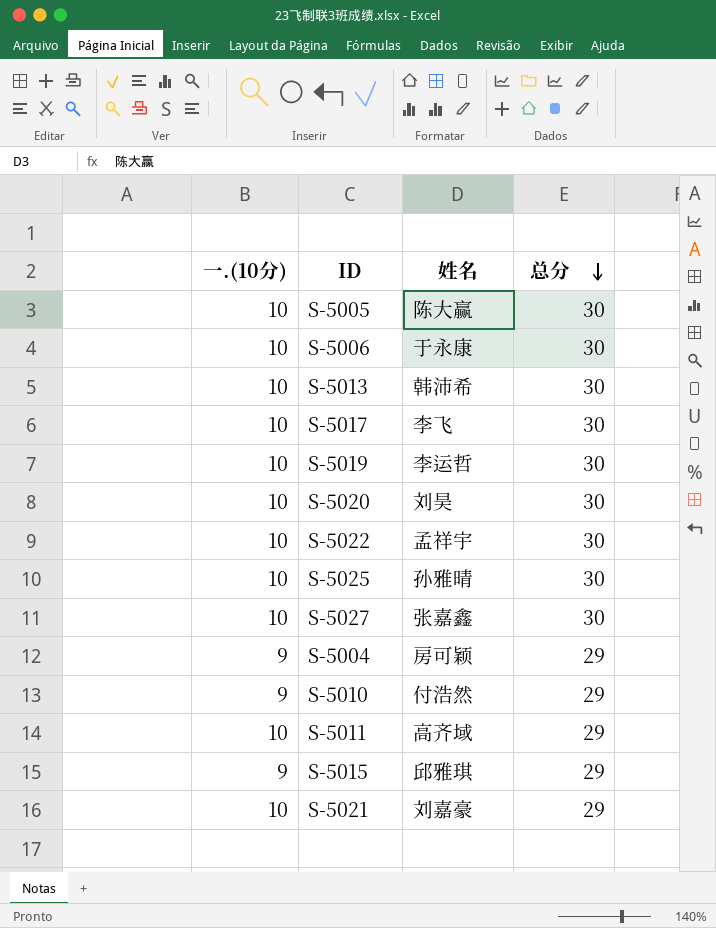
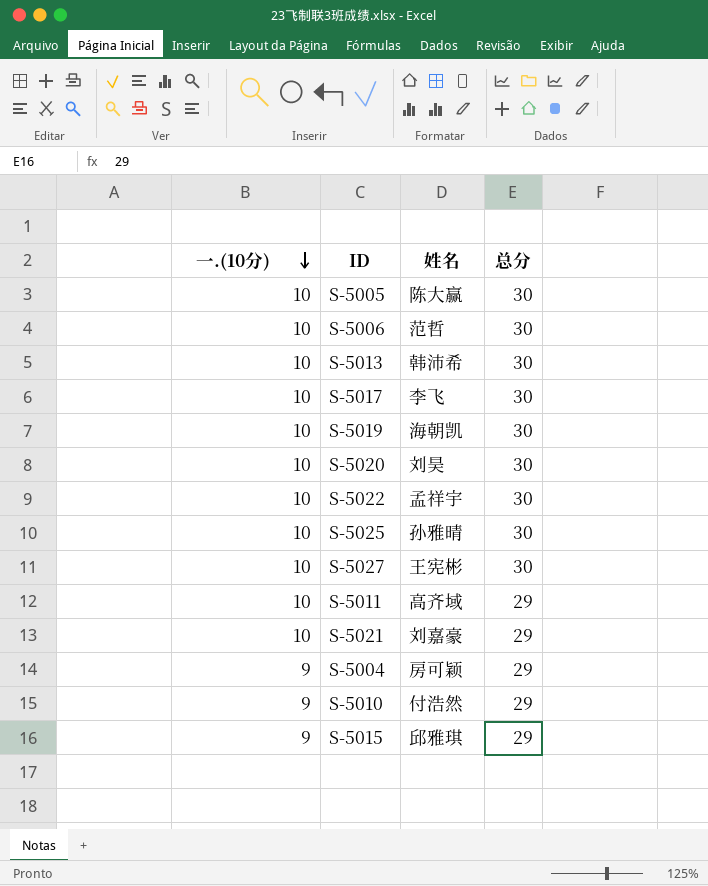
row order: 总分 descending -> 一.(10分) descending
S-5006 | 姓名: 于永康 -> 范哲
S-5019 | 姓名: 李运哲 -> 海朝凯
S-5027 | 姓名: 张嘉鑫 -> 王宪彬

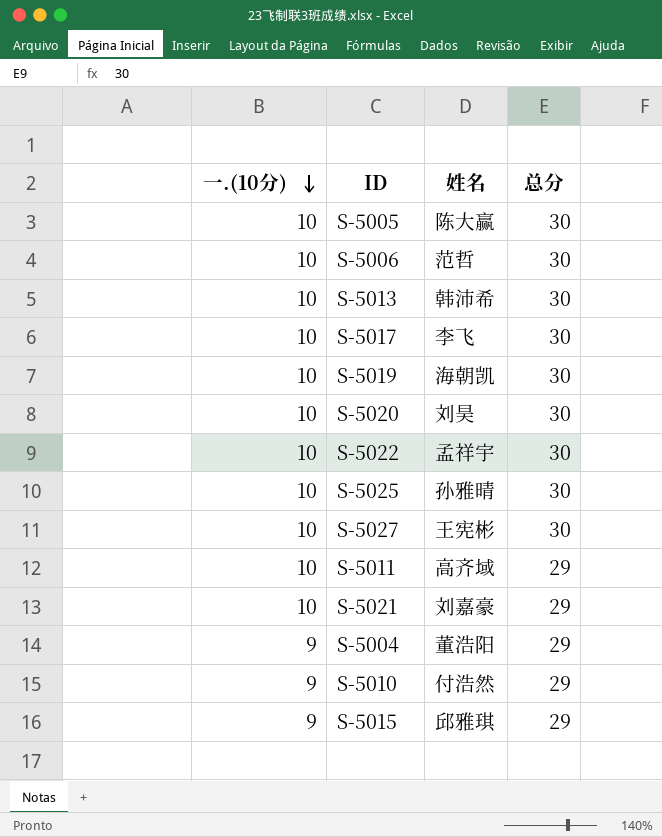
S-5004 | 姓名: 房可颖 -> 董浩阳

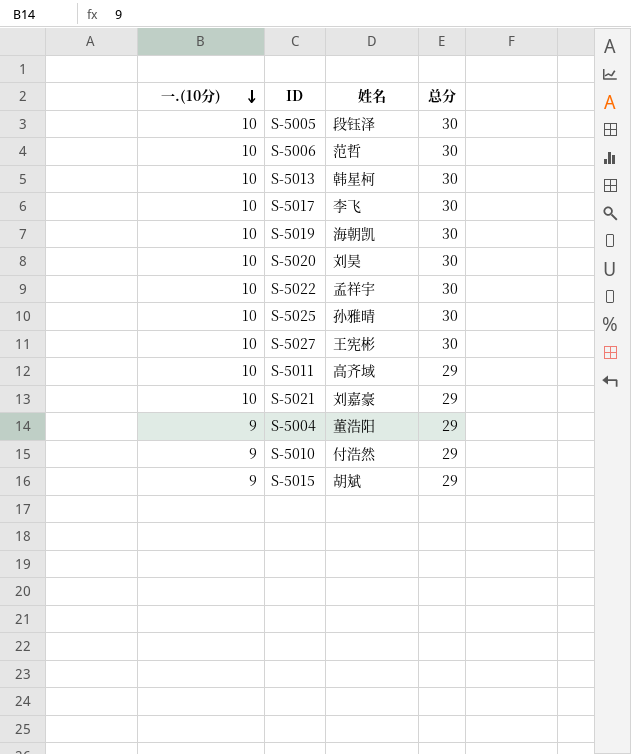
S-5005 | 姓名: 陈大赢 -> 段钰泽
S-5013 | 姓名: 韩沛希 -> 韩星柯
S-5015 | 姓名: 邱雅琪 -> 胡斌

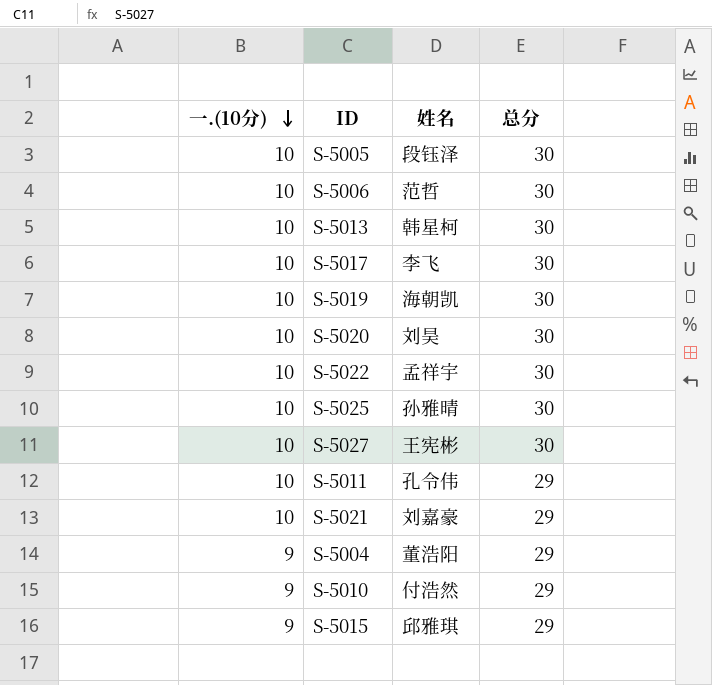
S-5011 | 姓名: 高齐域 -> 孔令伟
S-5015 | 姓名: 胡斌 -> 邱雅琪

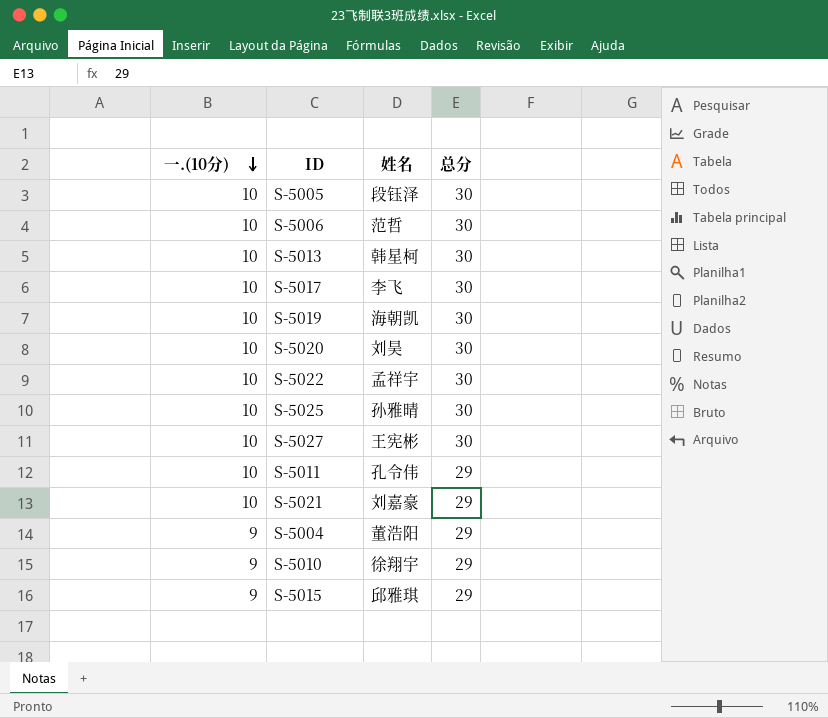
S-5010 | 姓名: 付浩然 -> 徐翔宇

